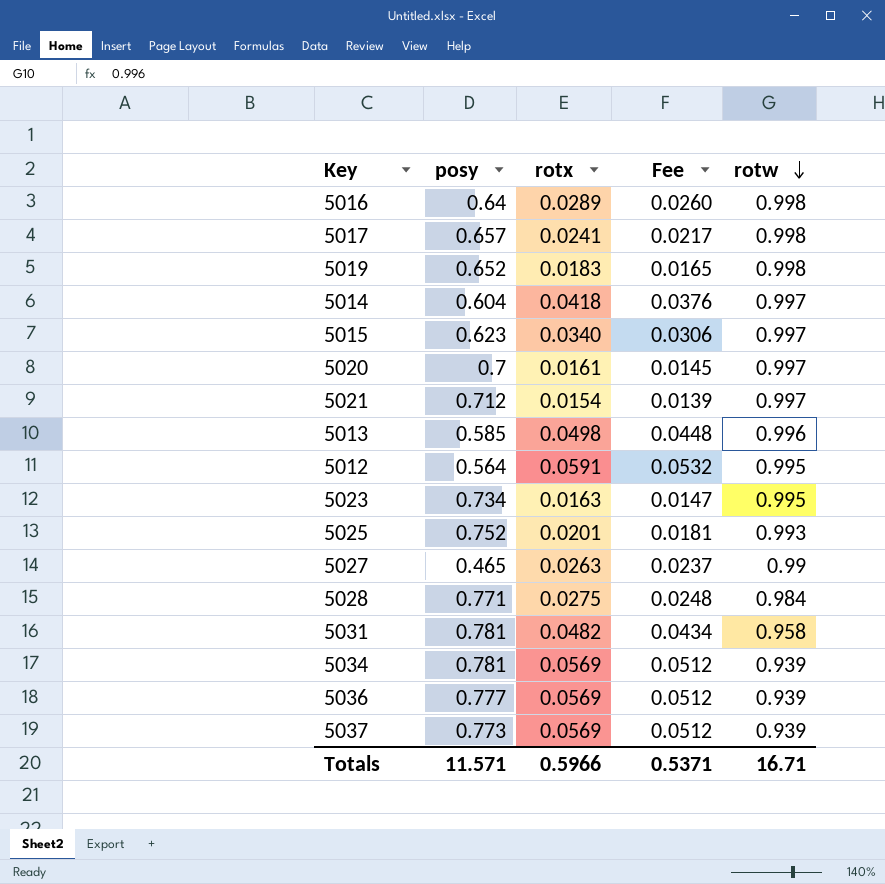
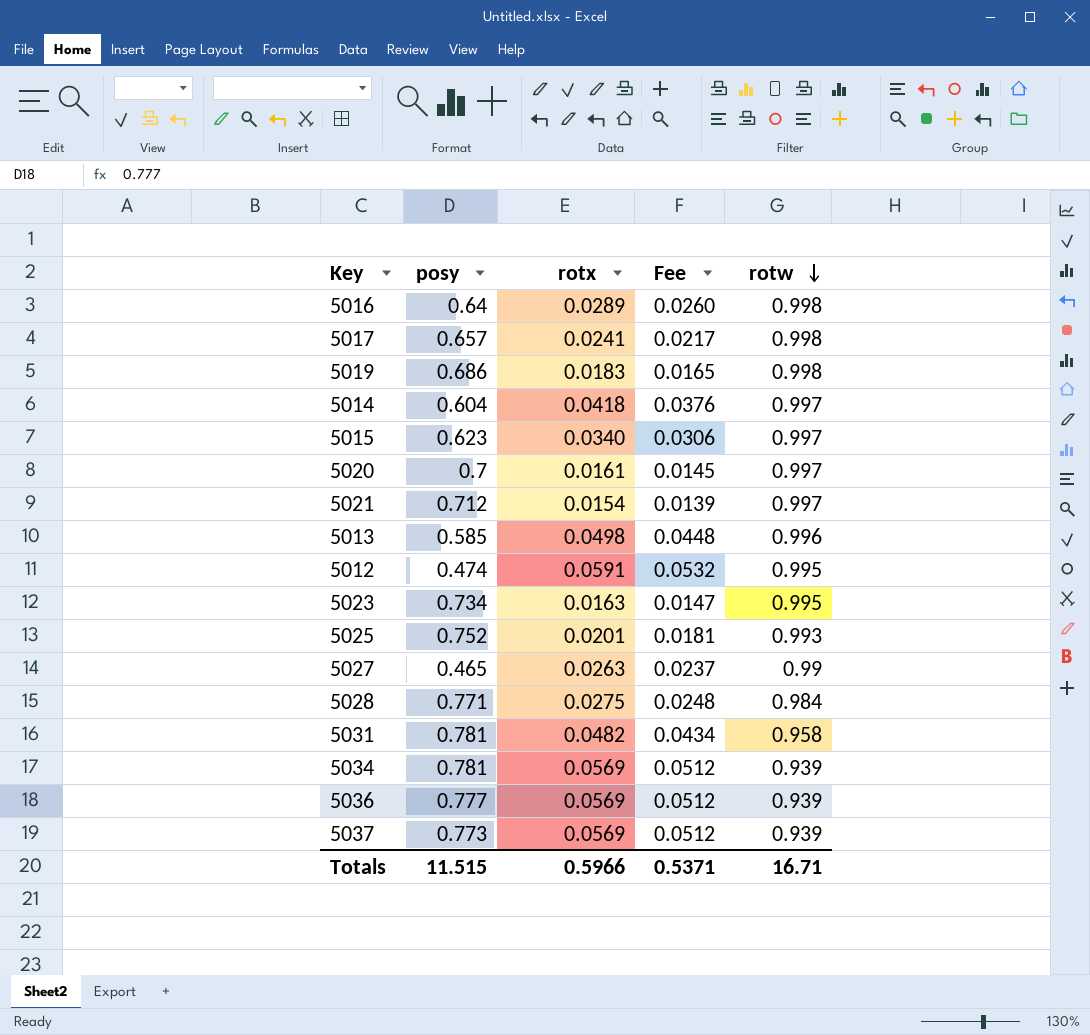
5019 | posy: 0.652 -> 0.686
5012 | posy: 0.564 -> 0.474
Totals | posy: 11.571 -> 11.515

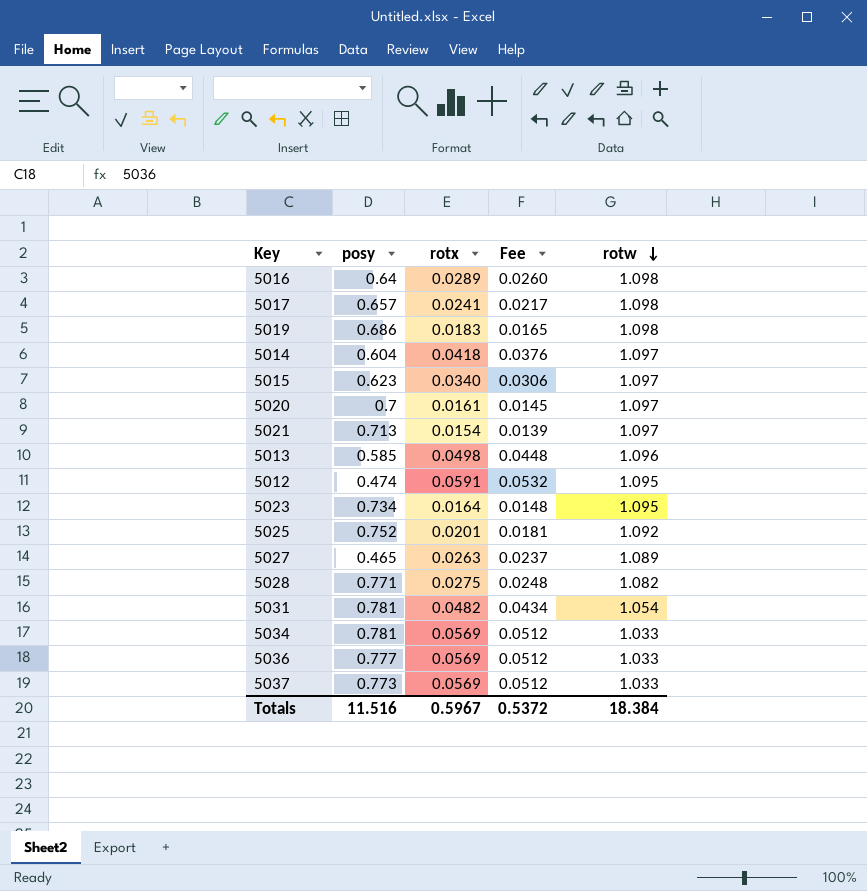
5016 | rotw: 0.998 -> 1.098
5017 | rotw: 0.998 -> 1.098
5019 | rotw: 0.998 -> 1.098
5014 | rotw: 0.997 -> 1.097
5015 | rotw: 0.997 -> 1.097
5020 | rotw: 0.997 -> 1.097
5021 | posy: 0.712 -> 0.713
5021 | rotw: 0.997 -> 1.097
5013 | rotw: 0.996 -> 1.096
5012 | rotw: 0.995 -> 1.095
5023 | rotx: 0.0163 -> 0.0164
5023 | Fee: 0.0147 -> 0.0148
5023 | rotw: 0.995 -> 1.095
5025 | rotw: 0.993 -> 1.092
5027 | rotw: 0.99 -> 1.089
5028 | rotw: 0.984 -> 1.082
5031 | rotw: 0.958 -> 1.054
5034 | rotw: 0.939 -> 1.033
5036 | rotw: 0.939 -> 1.033
5037 | rotw: 0.939 -> 1.033
Totals | posy: 11.515 -> 11.516
Totals | rotx: 0.5966 -> 0.5967
Totals | Fee: 0.5371 -> 0.5372
Totals | rotw: 16.71 -> 18.384

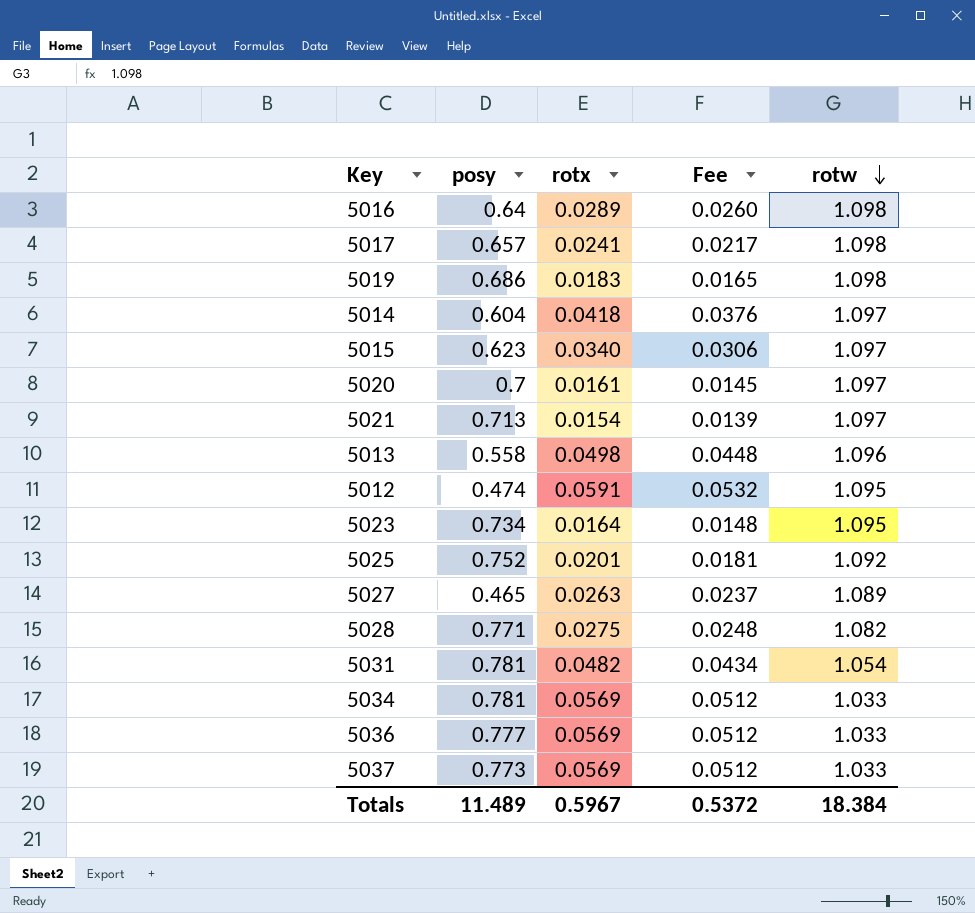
5013 | posy: 0.585 -> 0.558
Totals | posy: 11.516 -> 11.489

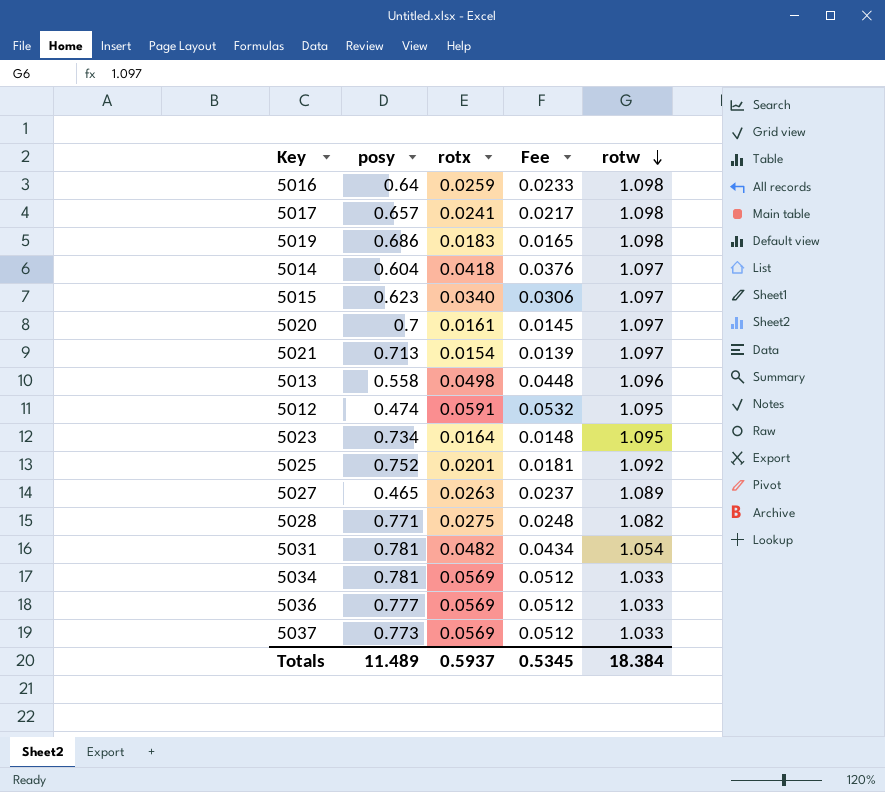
5016 | rotx: 0.0289 -> 0.0259
5016 | Fee: 0.0260 -> 0.0233
Totals | rotx: 0.5967 -> 0.5937
Totals | Fee: 0.5372 -> 0.5345

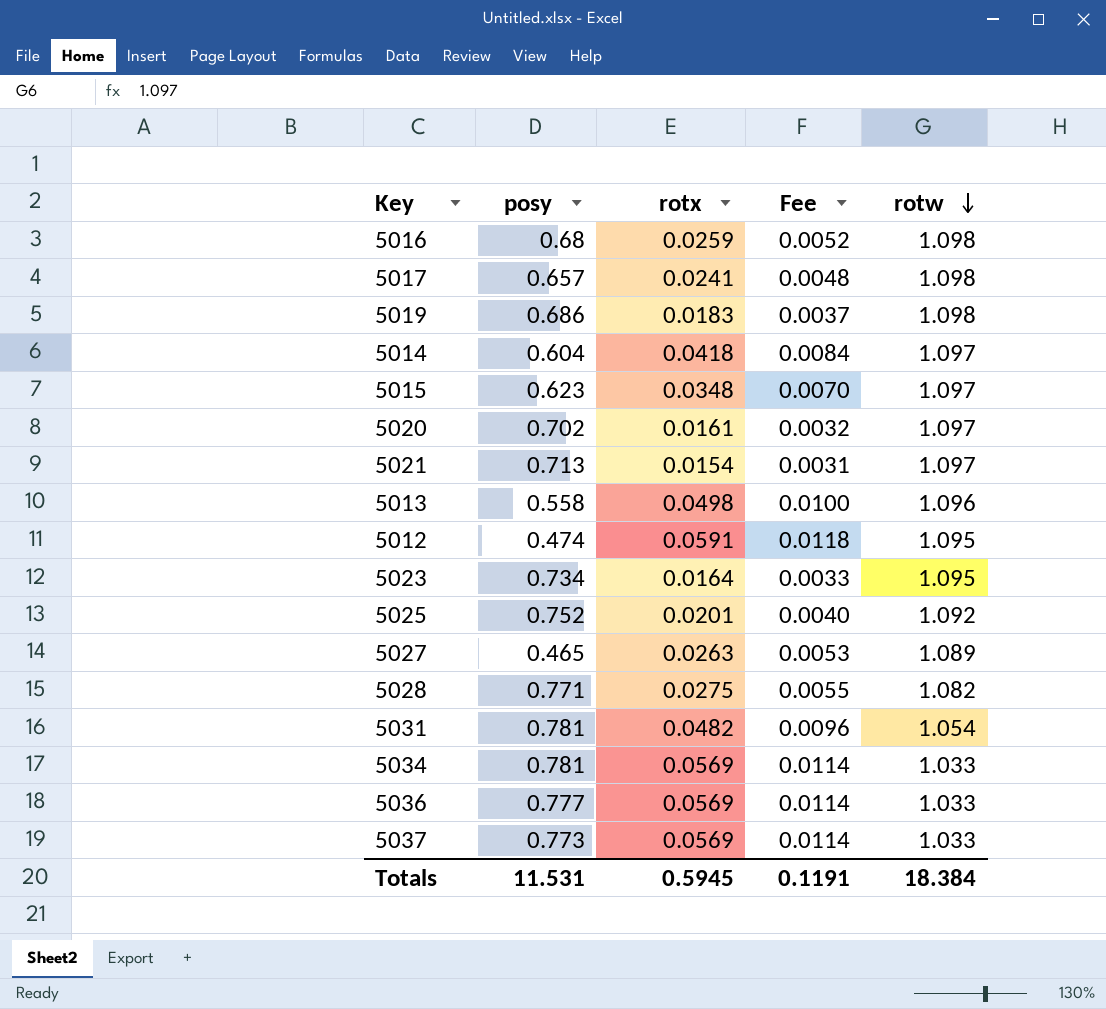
column Fee | formula: [rotx] * 0.9 -> [rotx] * 0.2
5016 | posy: 0.64 -> 0.68
5015 | rotx: 0.0340 -> 0.0348
5020 | posy: 0.7 -> 0.702
Totals | posy: 11.489 -> 11.531
Totals | rotx: 0.5937 -> 0.5945
Totals | Fee: 0.5345 -> 0.1191

